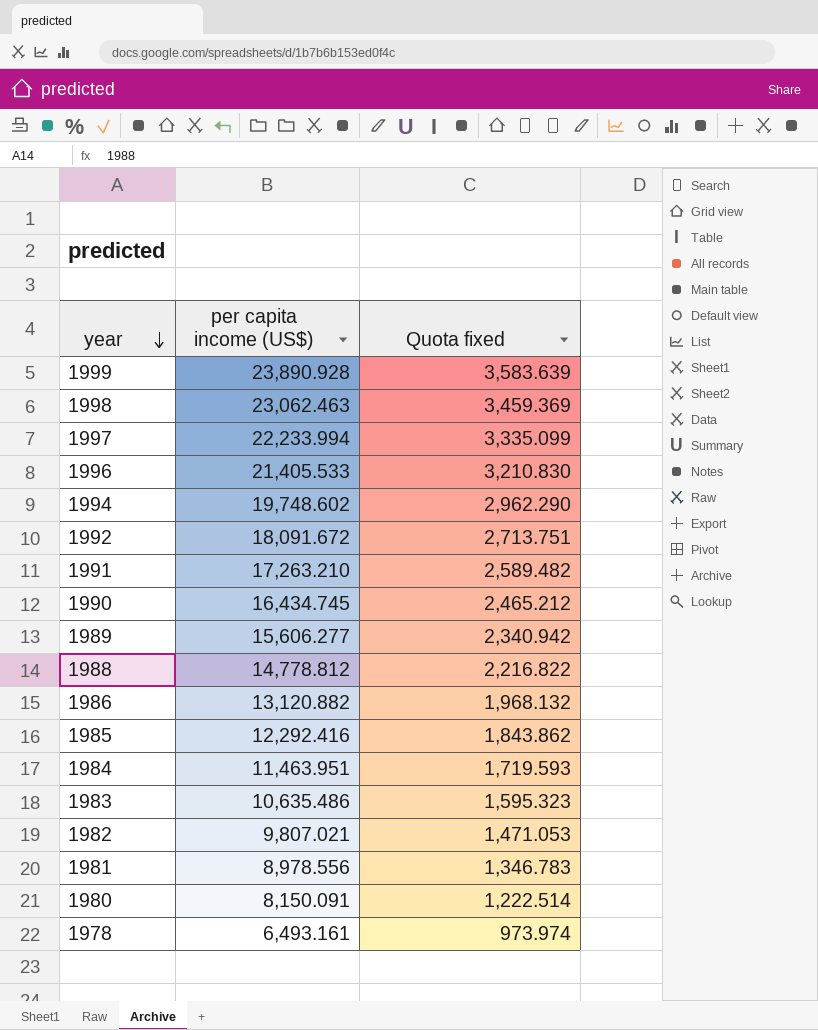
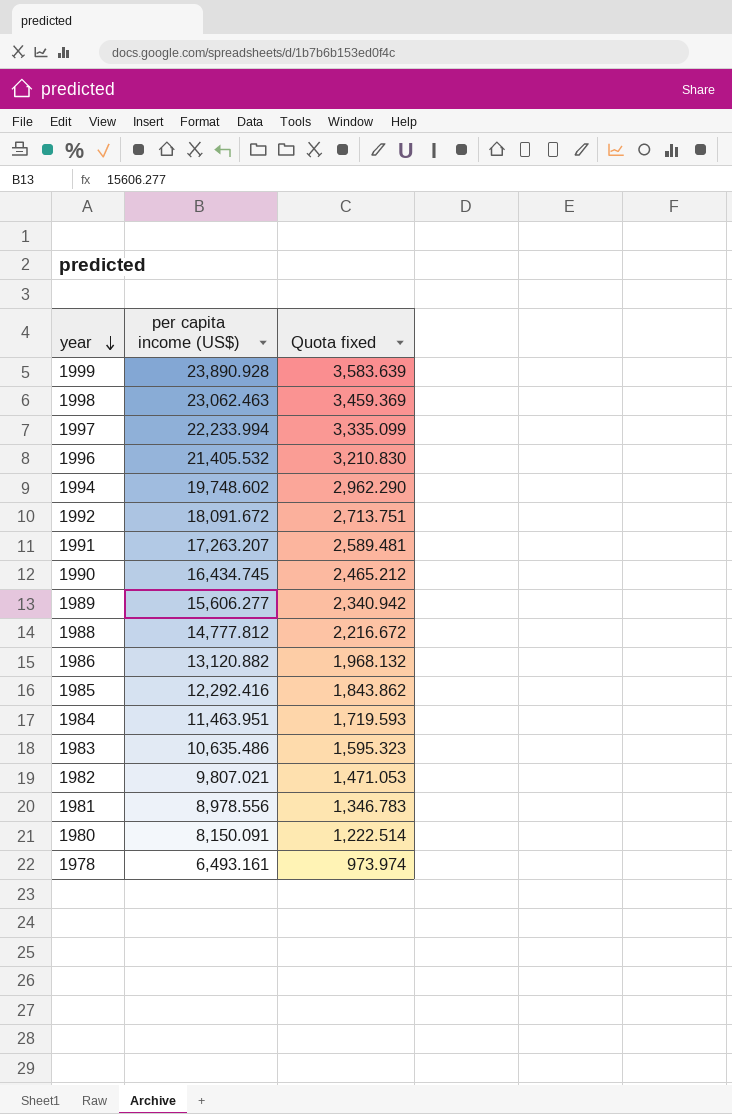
1996 | per capita income (US$): 21,405.533 -> 21,405.532
1991 | per capita income (US$): 17,263.210 -> 17,263.207
1991 | Quota fixed: 2,589.482 -> 2,589.481
1988 | per capita income (US$): 14,778.812 -> 14,777.812
1988 | Quota fixed: 2,216.822 -> 2,216.672

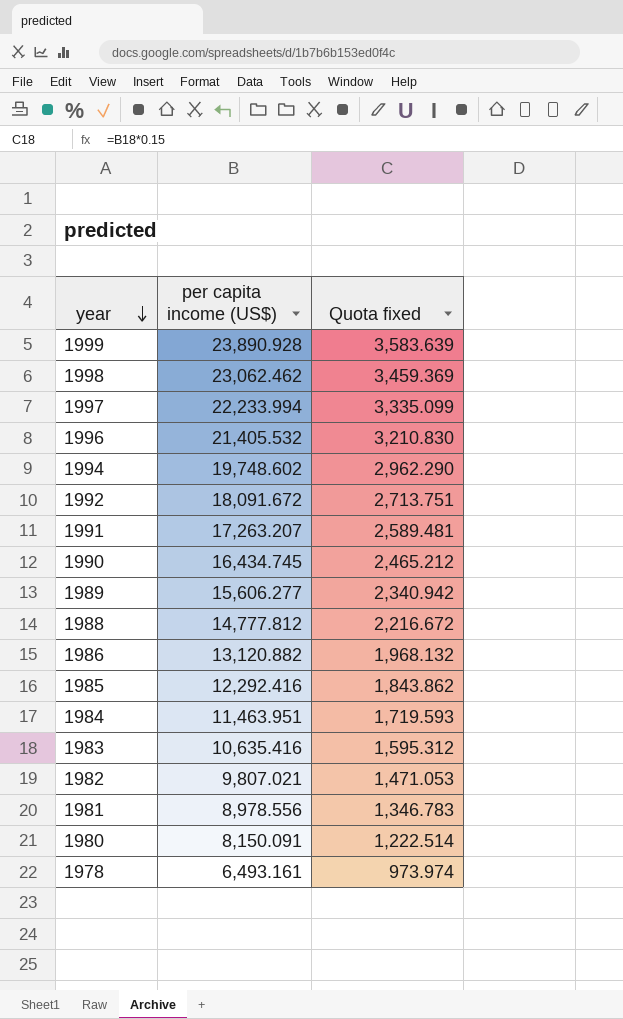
1998 | per capita income (US$): 23,062.463 -> 23,062.462
1983 | per capita income (US$): 10,635.486 -> 10,635.416
1983 | Quota fixed: 1,595.323 -> 1,595.312

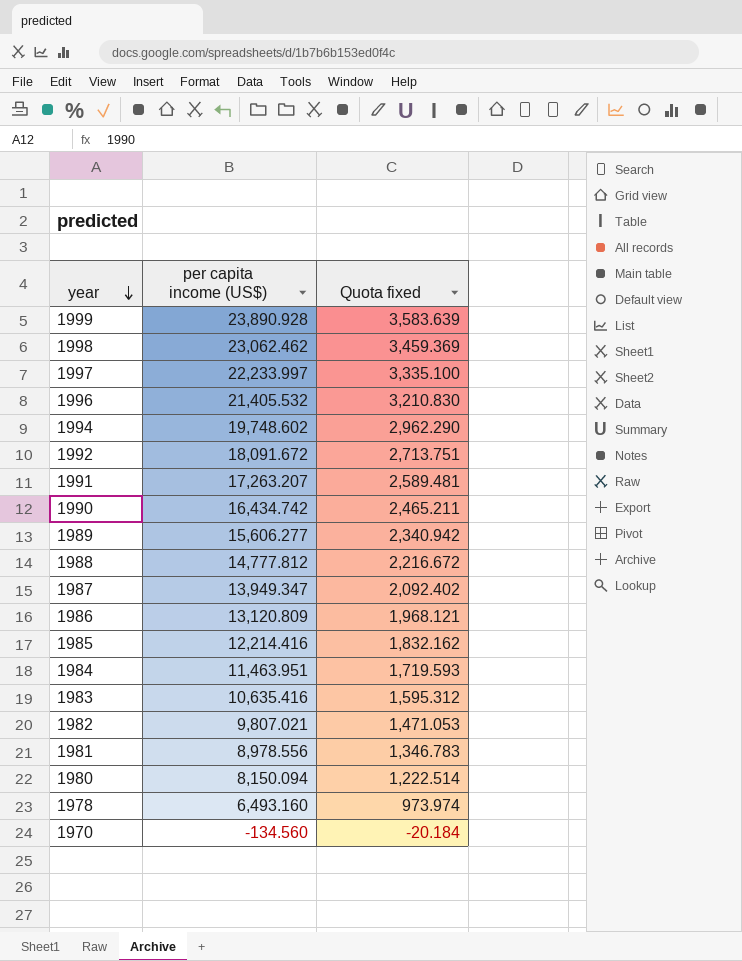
1997 | per capita income (US$): 22,233.994 -> 22,233.997
1997 | Quota fixed: 3,335.099 -> 3,335.100
1990 | per capita income (US$): 16,434.745 -> 16,434.742
1990 | Quota fixed: 2,465.212 -> 2,465.211
row 1987: none -> 13,949.347 | 2,092.402
1986 | per capita income (US$): 13,120.882 -> 13,120.809
1986 | Quota fixed: 1,968.132 -> 1,968.121
1985 | per capita income (US$): 12,292.416 -> 12,214.416
1985 | Quota fixed: 1,843.862 -> 1,832.162
1980 | per capita income (US$): 8,150.091 -> 8,150.094
1978 | per capita income (US$): 6,493.161 -> 6,493.160
row 1970: none -> -134.560 | -20.184

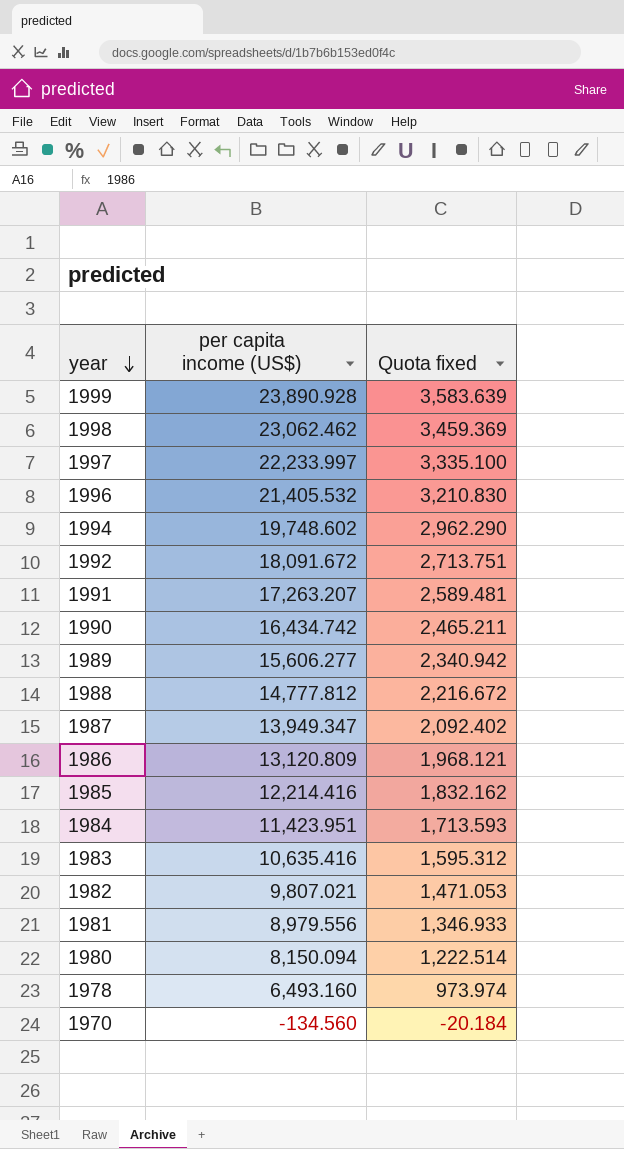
1984 | per capita income (US$): 11,463.951 -> 11,423.951
1984 | Quota fixed: 1,719.593 -> 1,713.593
1981 | per capita income (US$): 8,978.556 -> 8,979.556
1981 | Quota fixed: 1,346.783 -> 1,346.933

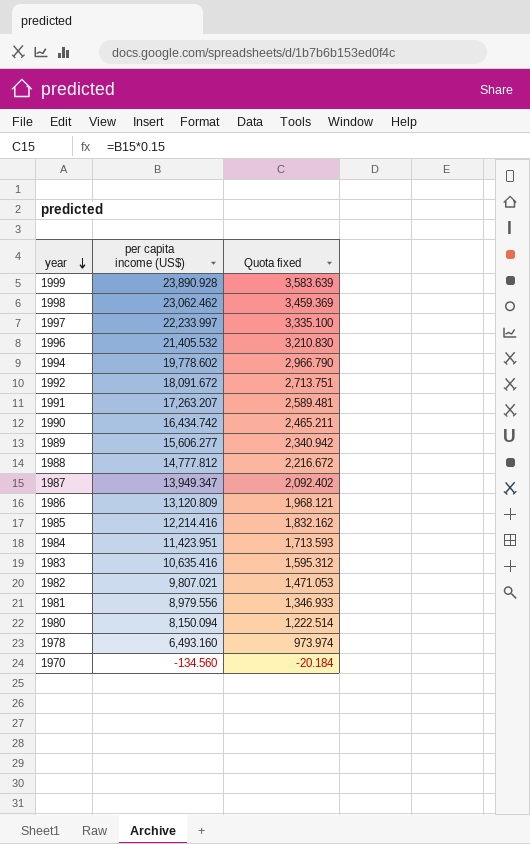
1994 | per capita income (US$): 19,748.602 -> 19,778.602
1994 | Quota fixed: 2,962.290 -> 2,966.790

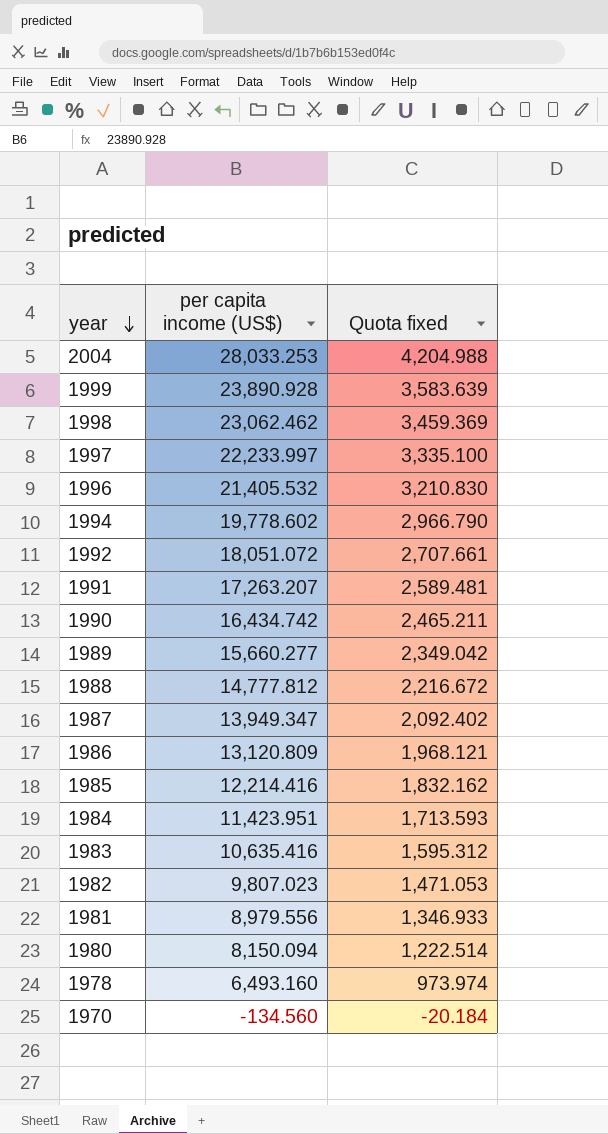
row 2004: none -> 28,033.253 | 4,204.988
1992 | per capita income (US$): 18,091.672 -> 18,051.072
1992 | Quota fixed: 2,713.751 -> 2,707.661
1989 | per capita income (US$): 15,606.277 -> 15,660.277
1989 | Quota fixed: 2,340.942 -> 2,349.042
1982 | per capita income (US$): 9,807.021 -> 9,807.023

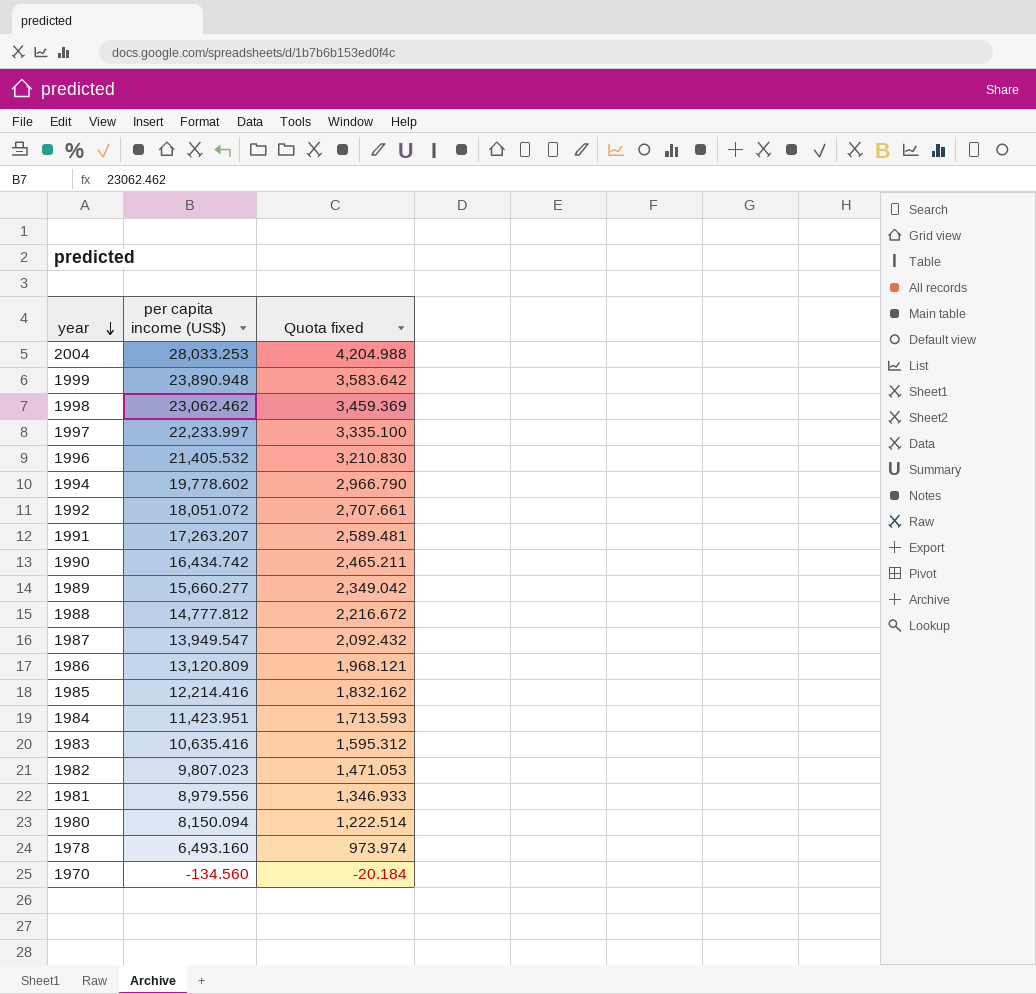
1999 | per capita income (US$): 23,890.928 -> 23,890.948
1999 | Quota fixed: 3,583.639 -> 3,583.642
1987 | per capita income (US$): 13,949.347 -> 13,949.547
1987 | Quota fixed: 2,092.402 -> 2,092.432

